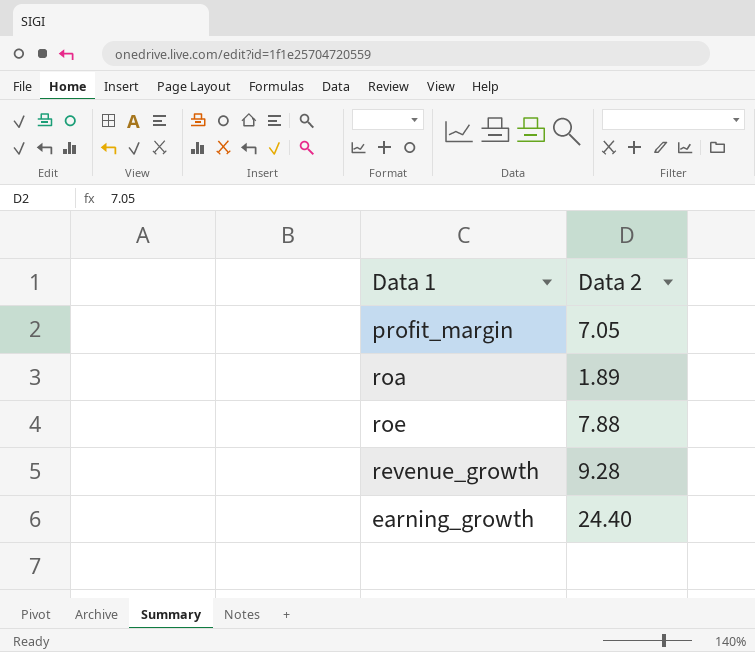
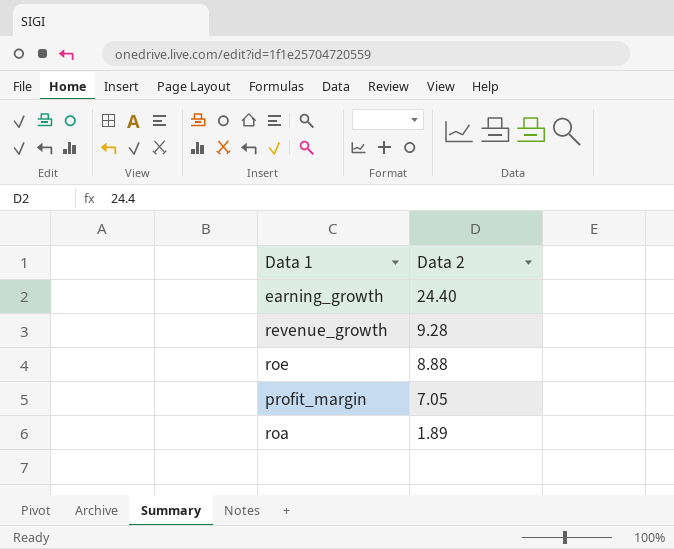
row order: none -> Data 2 descending
roe | Data 2: 7.88 -> 8.88

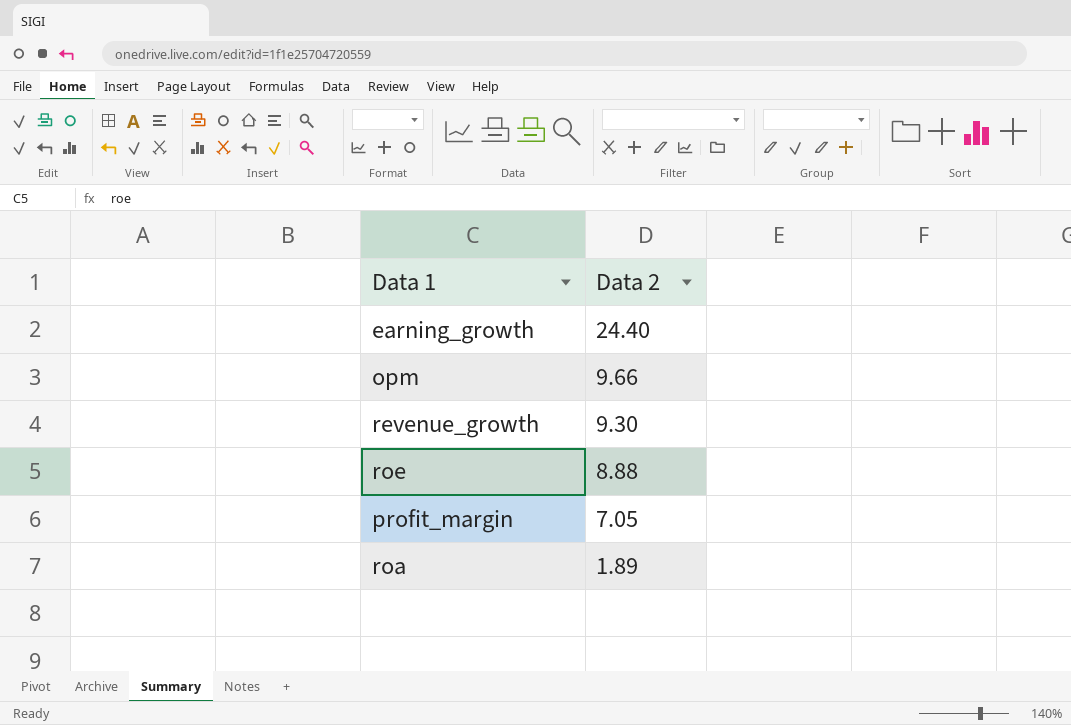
row opm: none -> 9.66
revenue_growth | Data 2: 9.28 -> 9.30

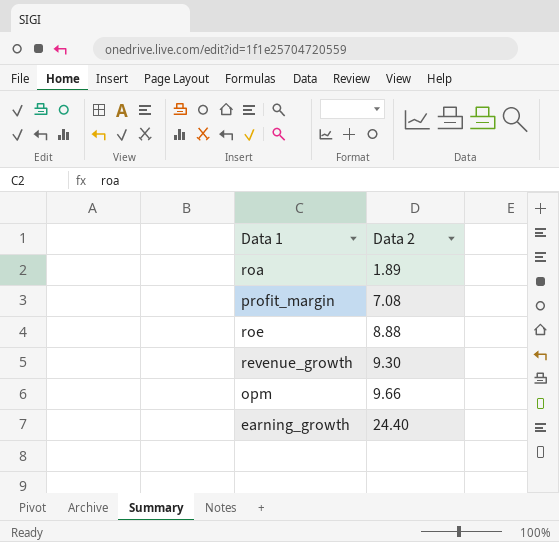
row order: Data 2 descending -> Data 2 ascending
profit_margin | Data 2: 7.05 -> 7.08

